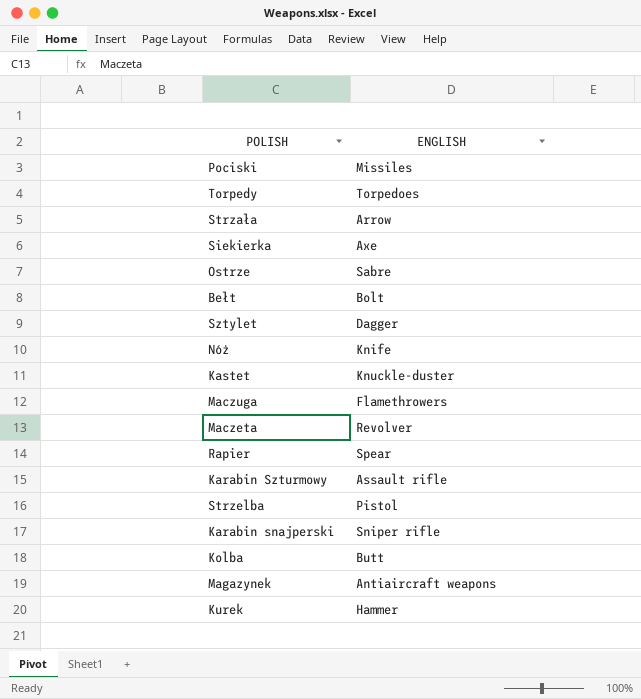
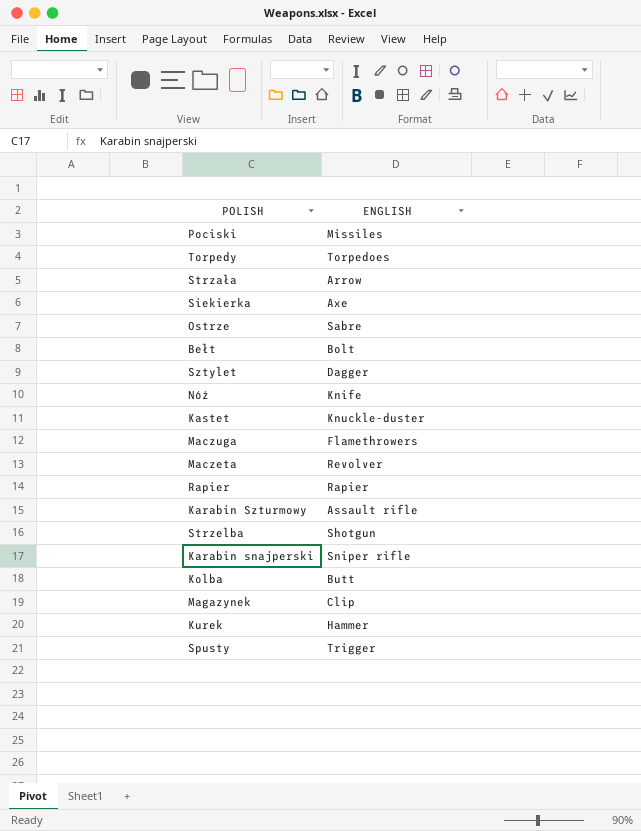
Rapier | ENGLISH: Spear -> Rapier
Strzelba | ENGLISH: Pistol -> Shotgun
Magazynek | ENGLISH: Antiaircraft weapons -> Clip
row Spusty: none -> Trigger

